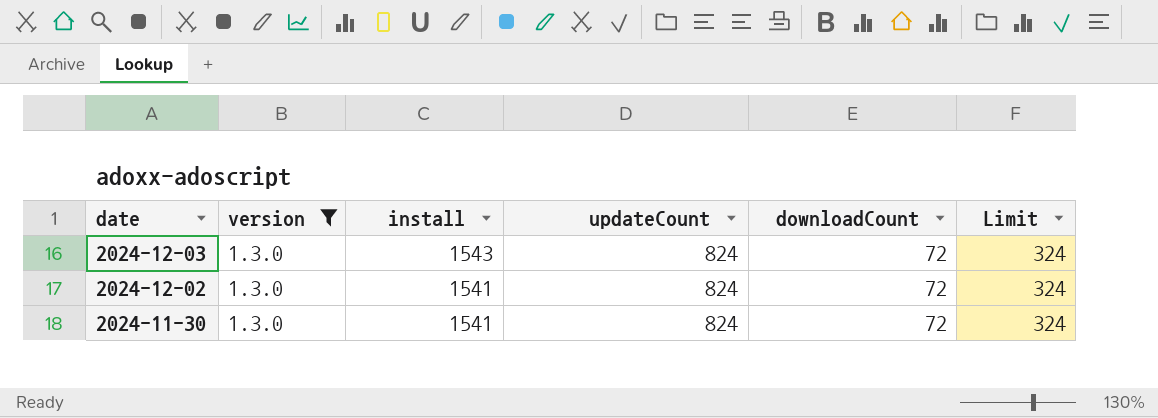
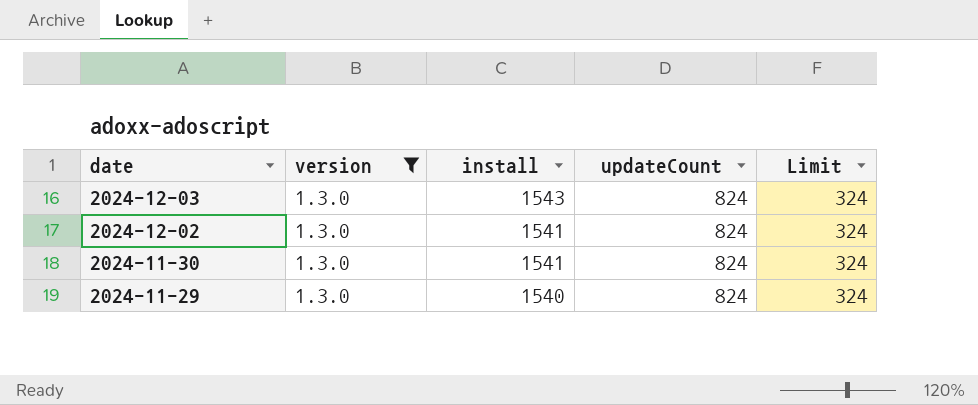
column downloadCount | position: 5 -> none
row 2024-11-29: none -> 1.3.0 | 1540 | 824 | 324

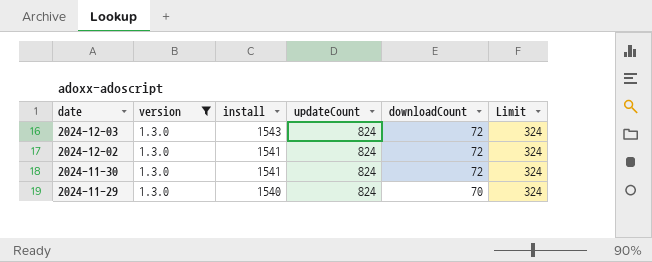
column downloadCount | position: none -> 5

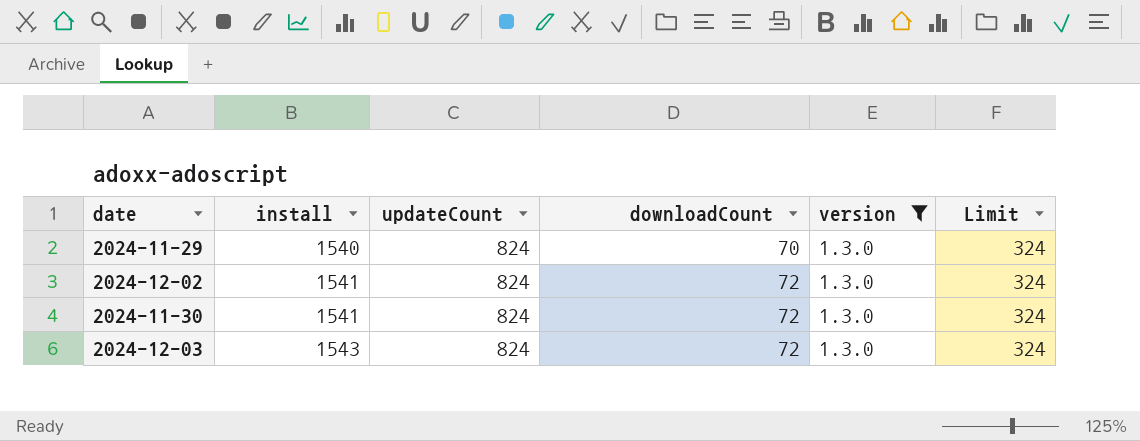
row order: date descending -> install ascending
column version | position: 2 -> 5

